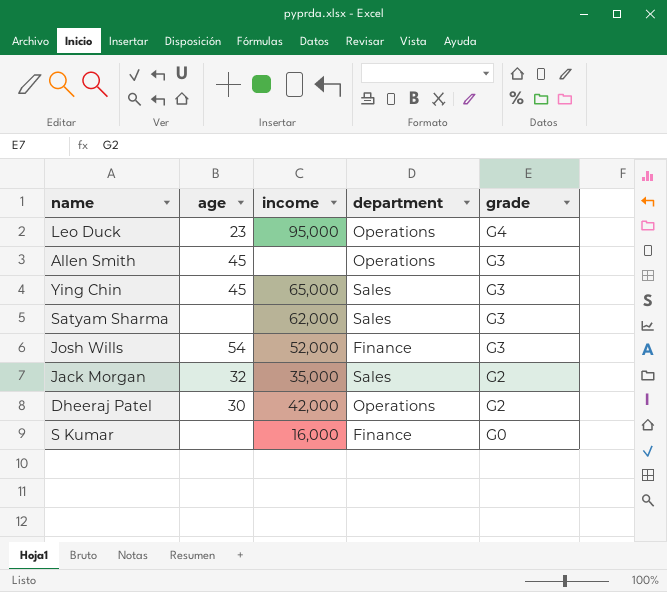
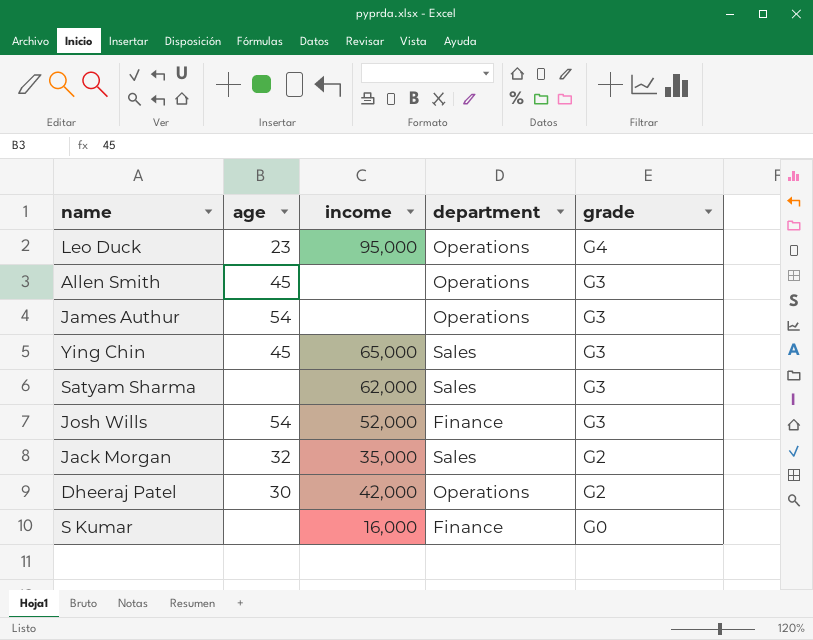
row James Authur: none -> 54 | none | Operations | G3

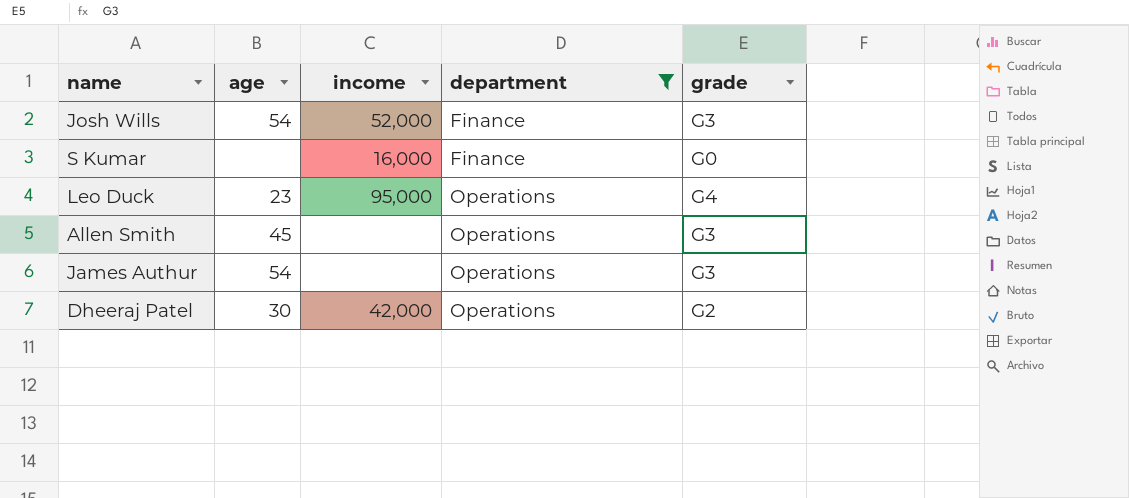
filter: none -> department != Sales
row order: grade descending -> department ascending

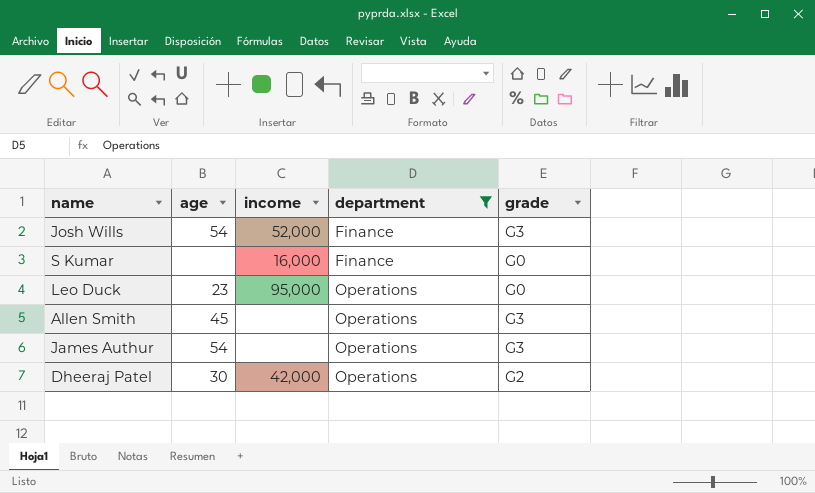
Leo Duck | grade: G4 -> G0

